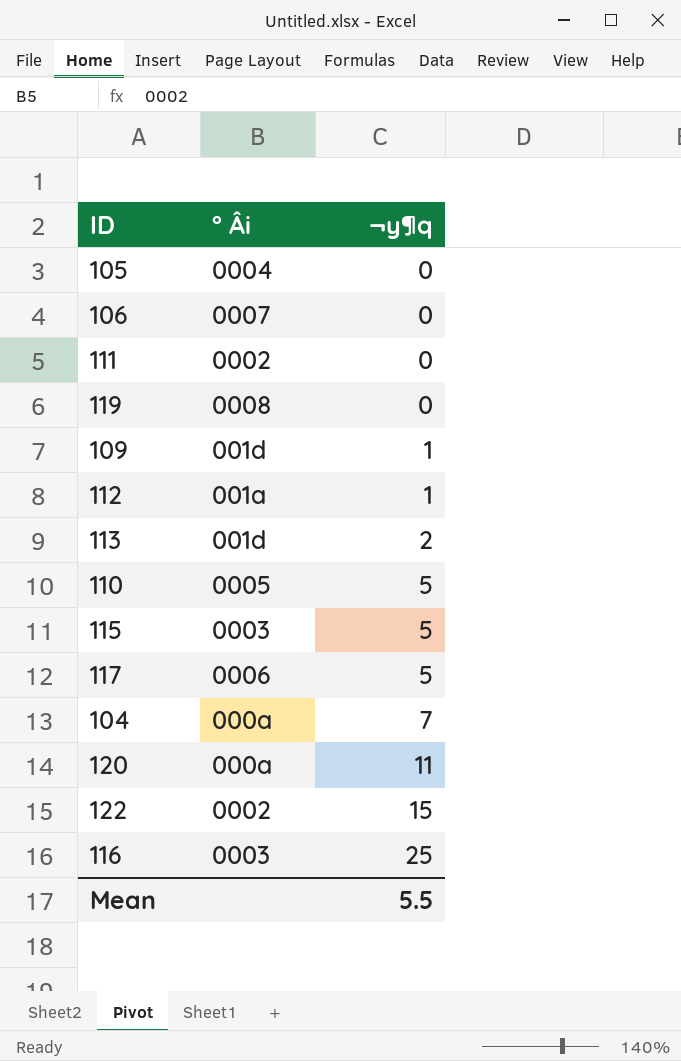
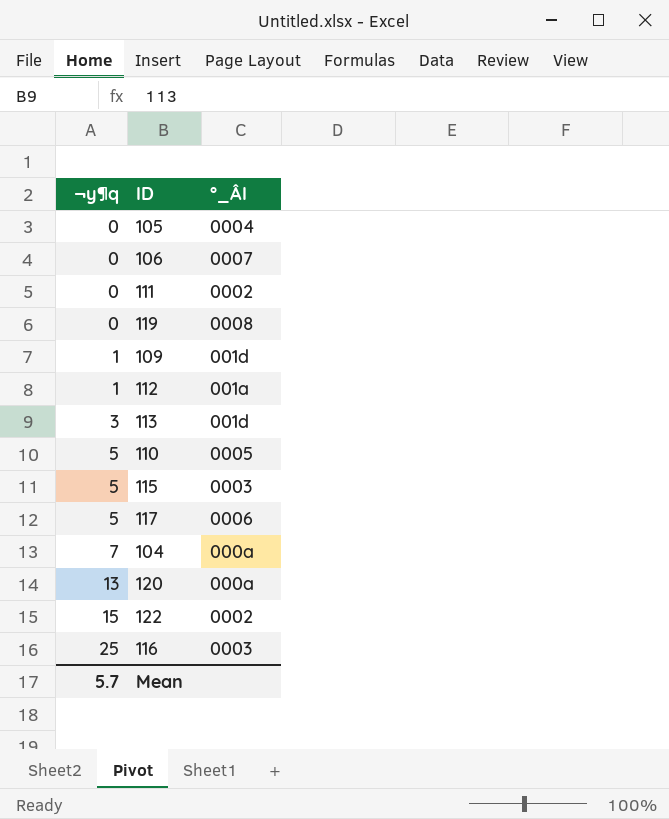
column ¬y¶q | position: 3 -> 1
column name: ° Âi -> °_ÂI
113 | ¬y¶q: 2 -> 3
120 | ¬y¶q: 11 -> 13
Mean | ¬y¶q: 5.5 -> 5.7

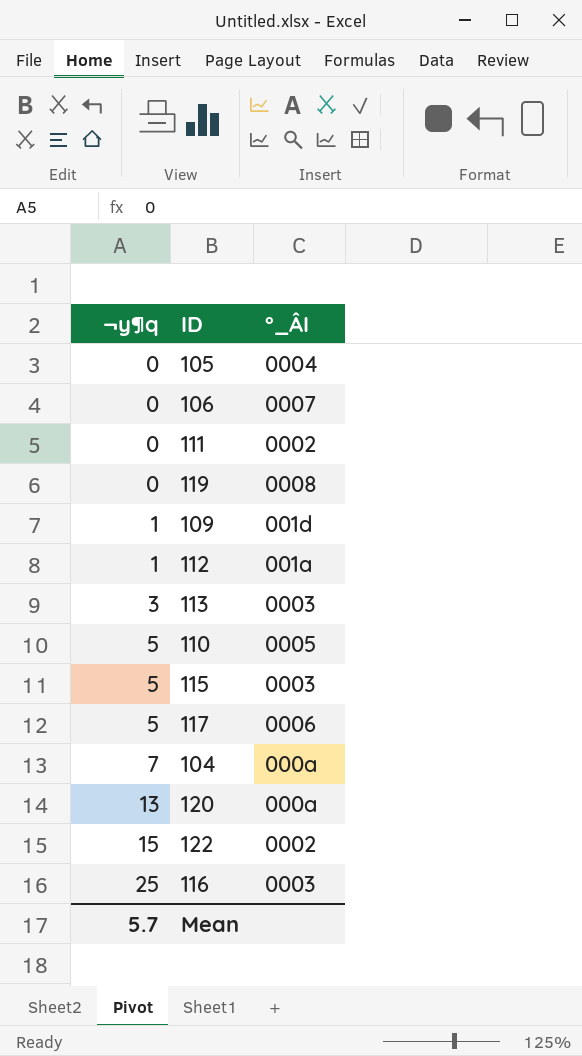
113 | °_ÂI: 001d -> 0003

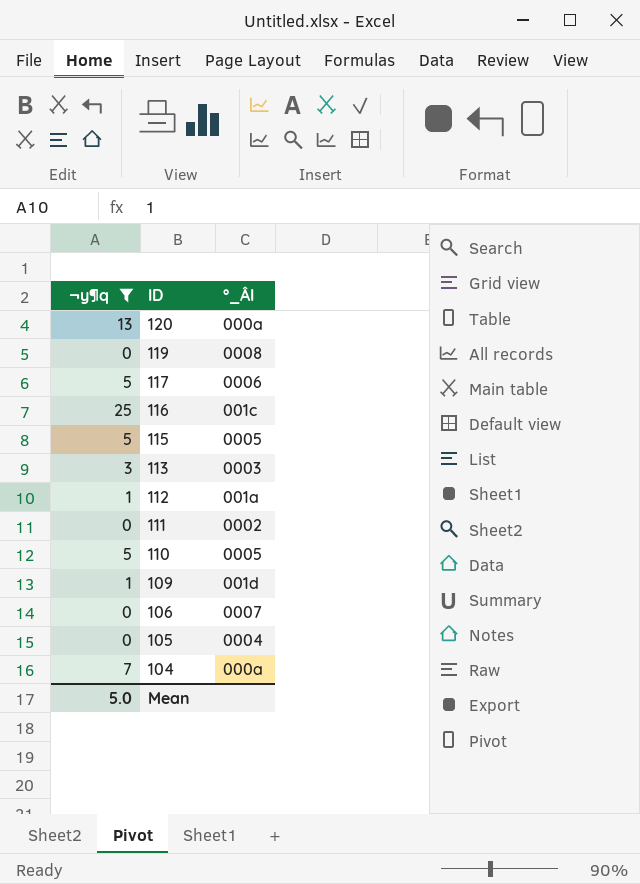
filter: none -> ¬y¶q != 15
row order: ¬y¶q ascending -> ID descending
116 | °_ÂI: 0003 -> 001c
115 | °_ÂI: 0003 -> 0005
Mean | ¬y¶q: 5.7 -> 5.0

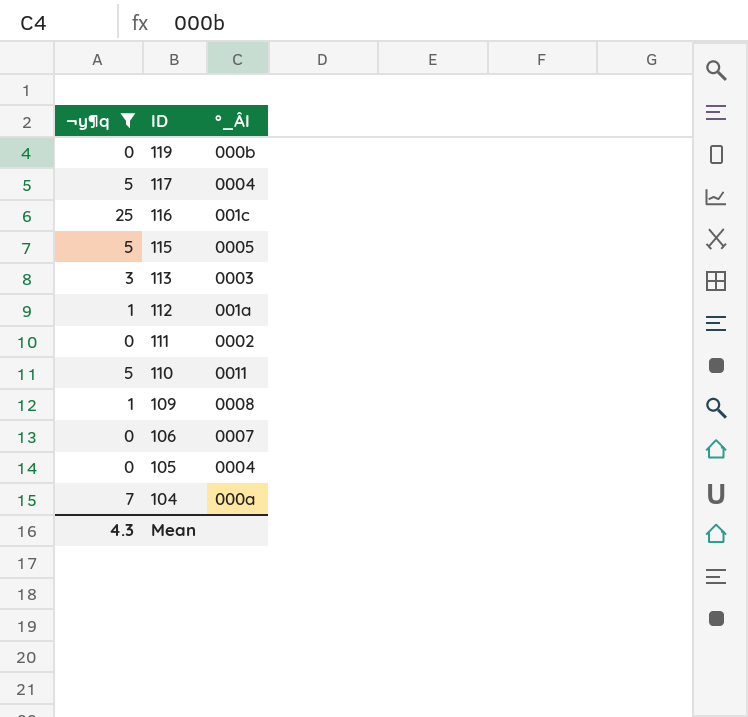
row 120: 13 | 000a -> none
119 | °_ÂI: 0008 -> 000b
117 | °_ÂI: 0006 -> 0004
110 | °_ÂI: 0005 -> 0011
109 | °_ÂI: 001d -> 0008
Mean | ¬y¶q: 5.0 -> 4.3

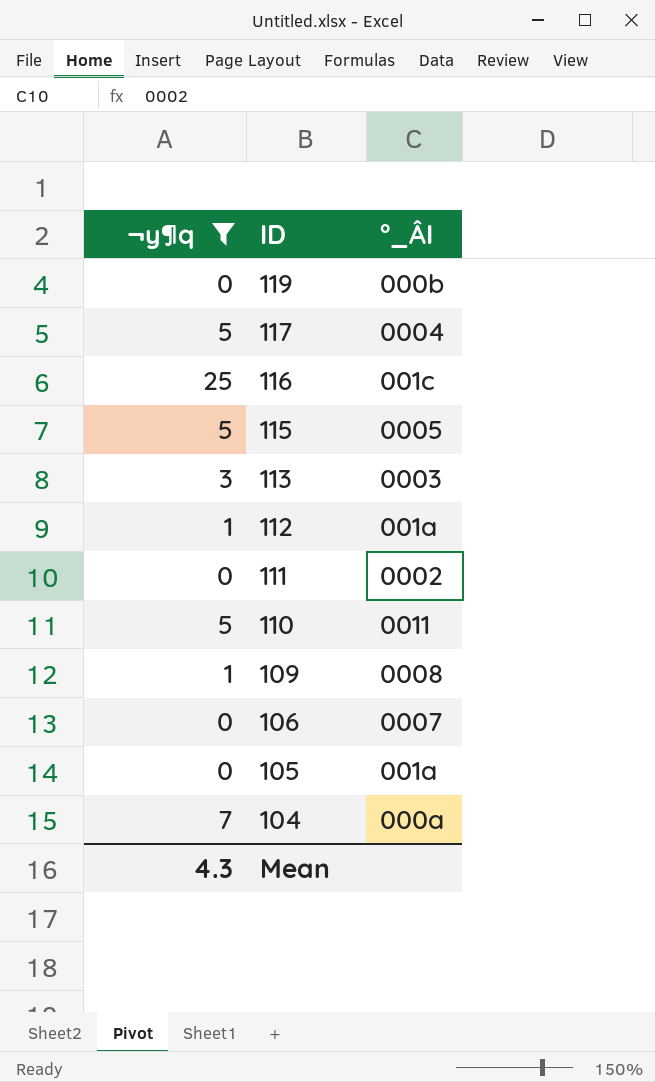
105 | °_ÂI: 0004 -> 001a

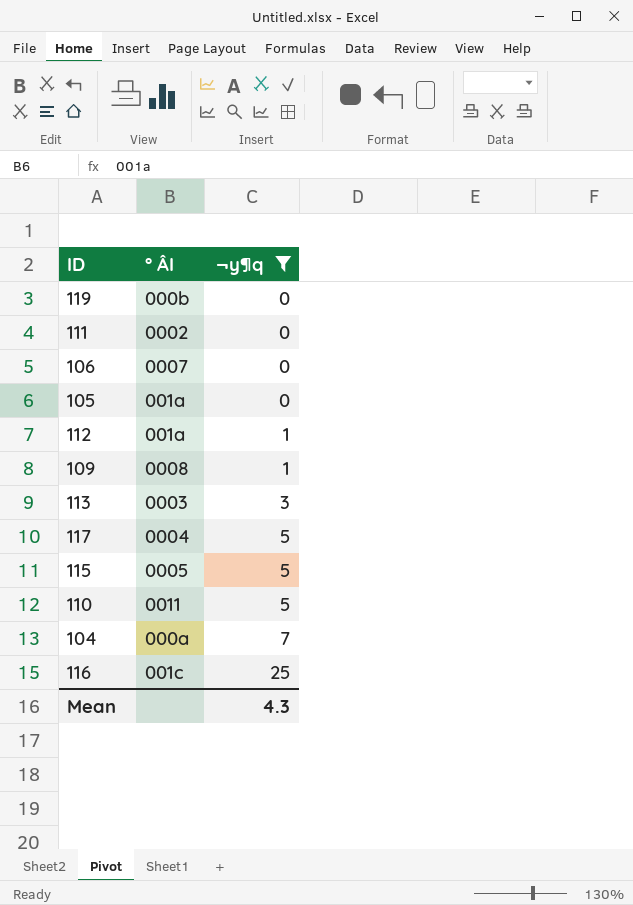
row order: ID descending -> ¬y¶q ascending
column name: °_ÂI -> ° ÂI
column ¬y¶q | position: 1 -> 3

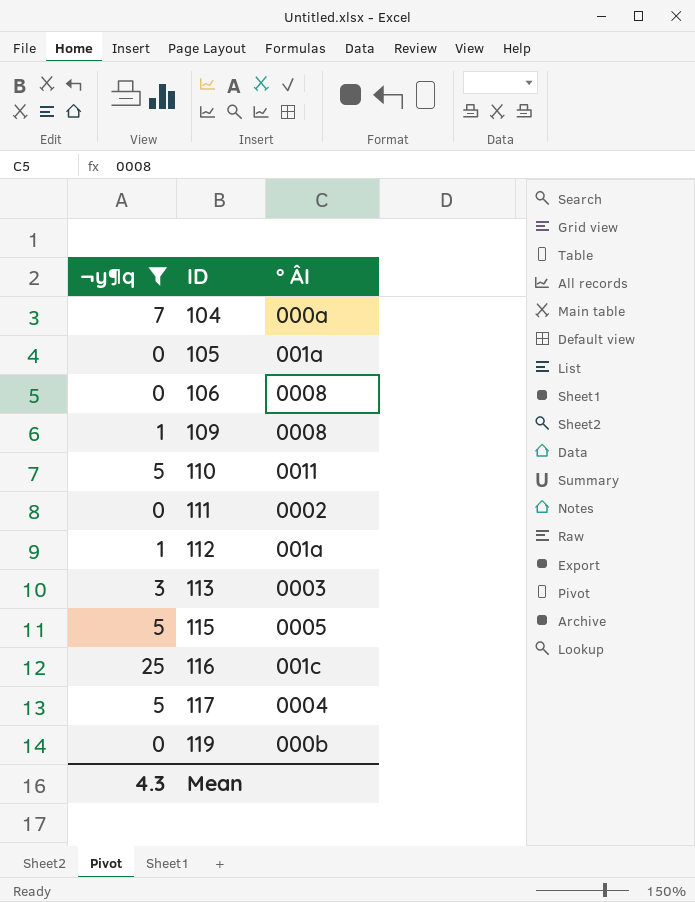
row order: ¬y¶q ascending -> ID ascending
column ¬y¶q | position: 3 -> 1
106 | ° ÂI: 0007 -> 0008

